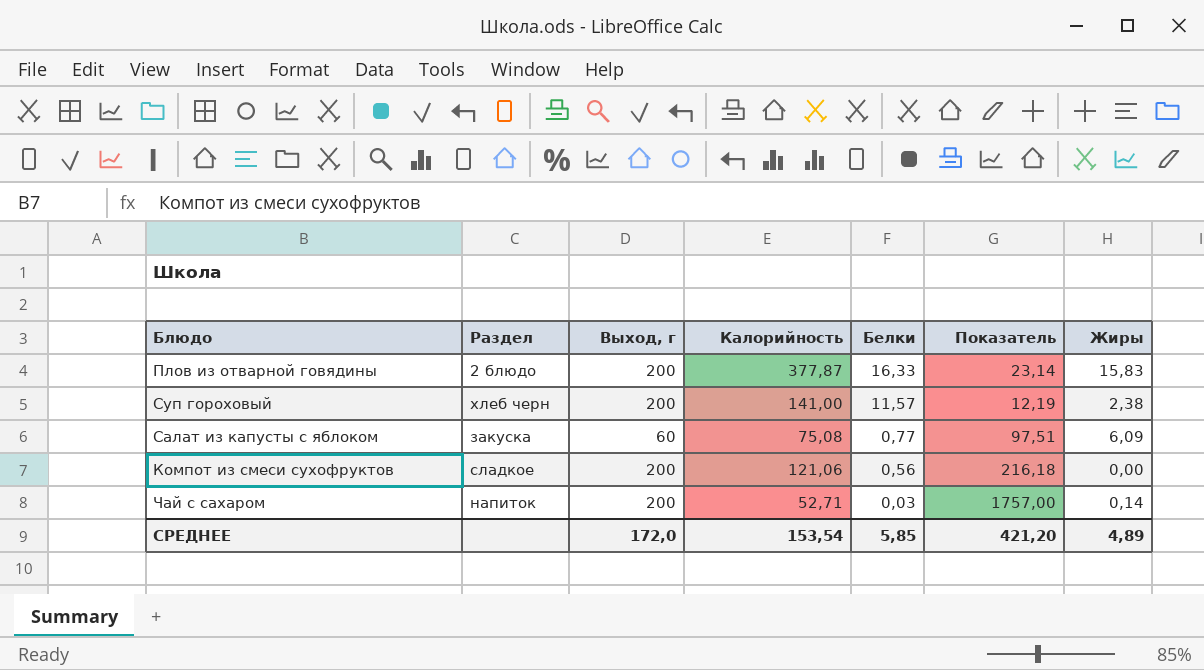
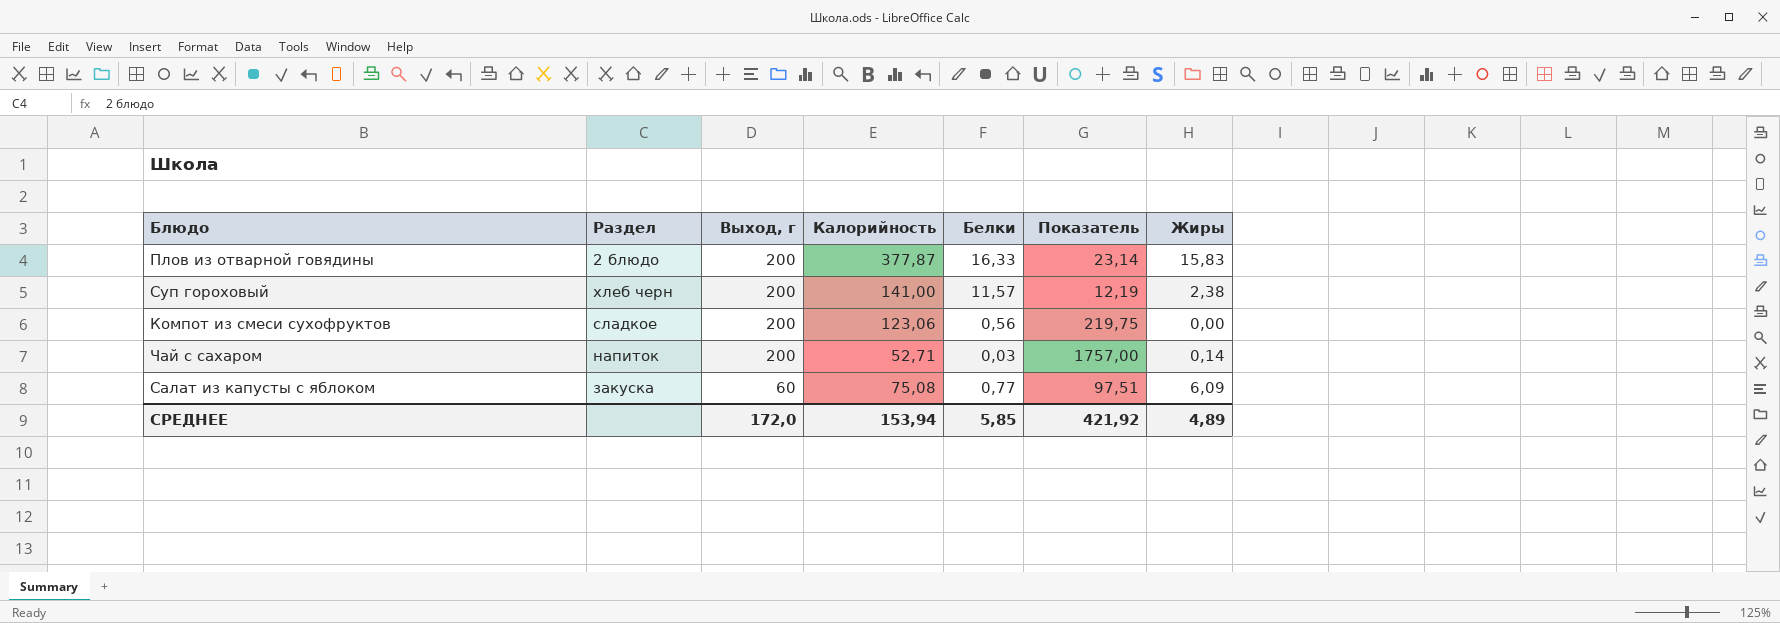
row order: Белки descending -> Выход, г descending
Компот из смеси сухофруктов | Калорийность: 121,06 -> 123,06
Компот из смеси сухофруктов | Показатель: 216,18 -> 219,75
СРЕДНЕЕ | Калорийность: 153,54 -> 153,94
СРЕДНЕЕ | Показатель: 421,20 -> 421,92

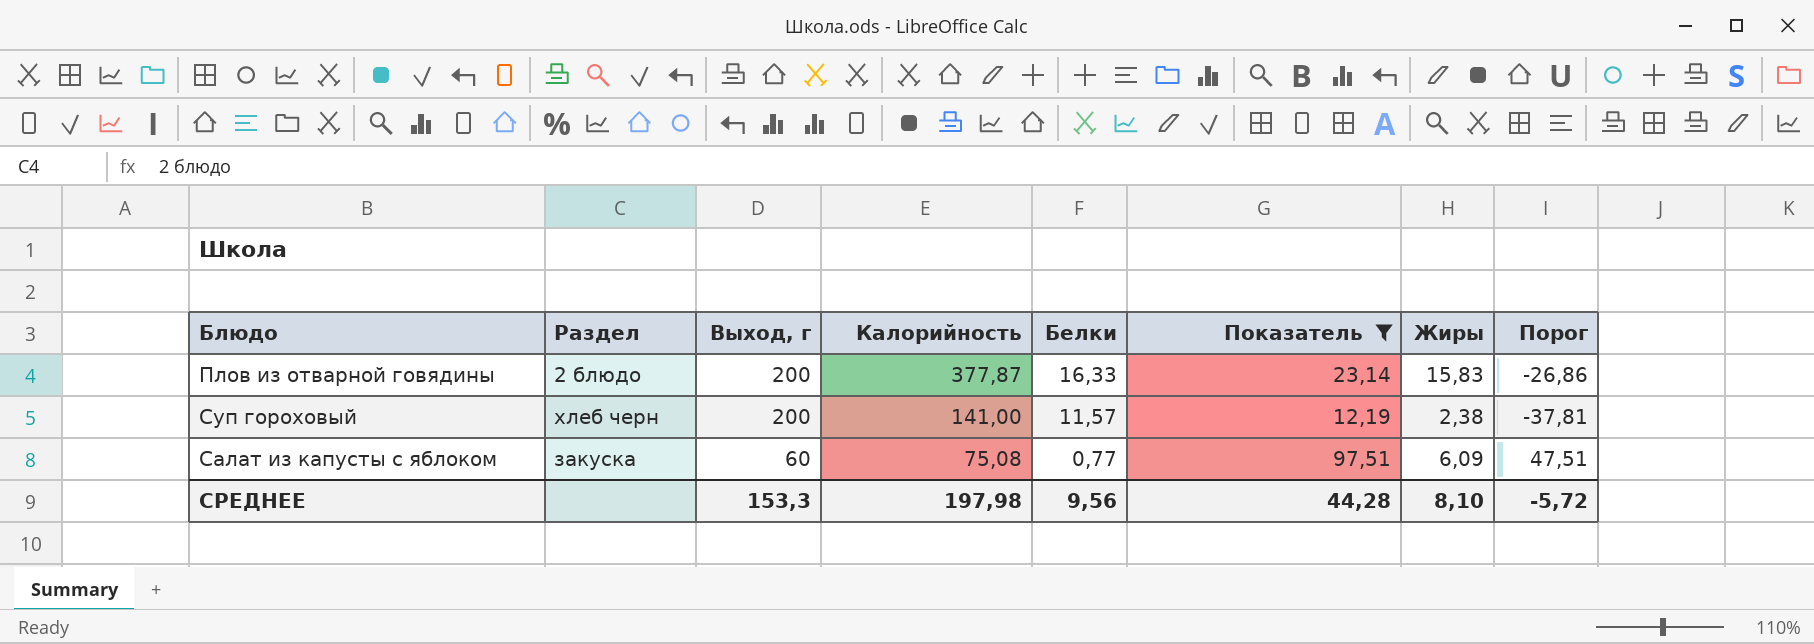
filter: none -> Показатель <= 97,51
column Порог | formula: none -> [Показатель] - 50
СРЕДНЕЕ | Выход, г: 172,0 -> 153,3
СРЕДНЕЕ | Калорийность: 153,94 -> 197,98
СРЕДНЕЕ | Белки: 5,85 -> 9,56
СРЕДНЕЕ | Показатель: 421,92 -> 44,28
СРЕДНЕЕ | Жиры: 4,89 -> 8,10

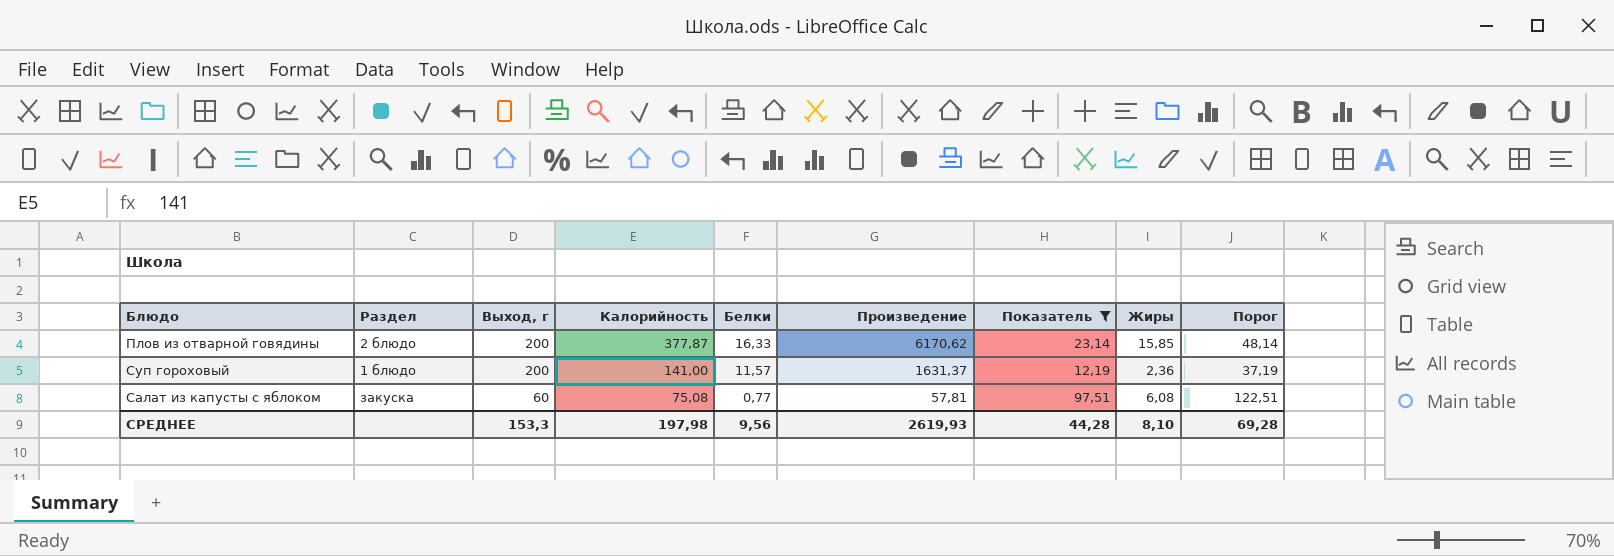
column Произведение | formula: none -> [Калорийность] * [Белки]
column Порог | formula: [Показатель] - 50 -> [Показатель] + 25
Плов из отварной говядины | Жиры: 15,83 -> 15,85
Суп гороховый | Раздел: хлеб черн -> 1 блюдо
Суп гороховый | Жиры: 2,38 -> 2,36
Салат из капусты с яблоком | Жиры: 6,09 -> 6,08
СРЕДНЕЕ | Порог: -5,72 -> 69,28

